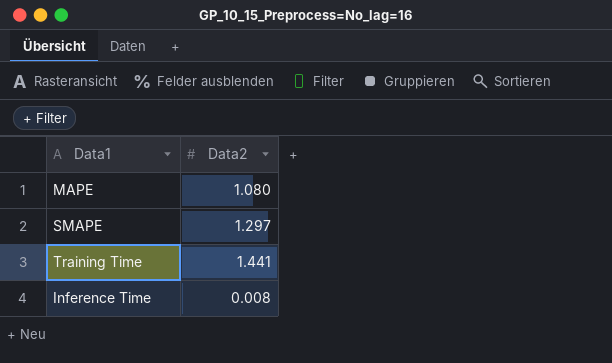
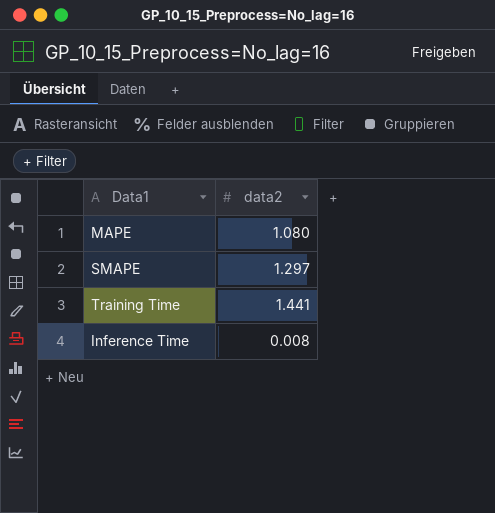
column name: Data2 -> data2

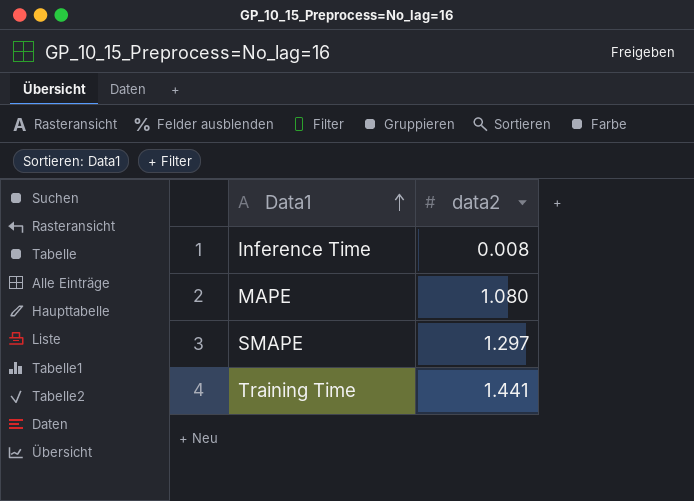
row order: none -> Data1 ascending

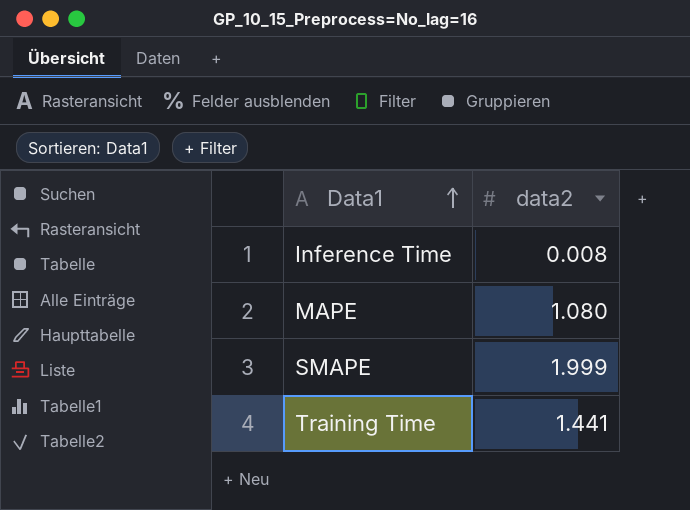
SMAPE | data2: 1.297 -> 1.999

